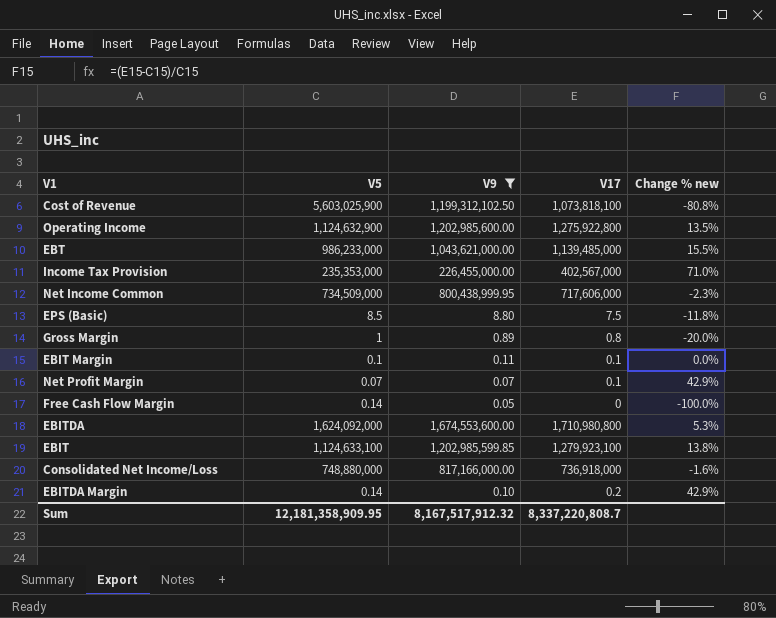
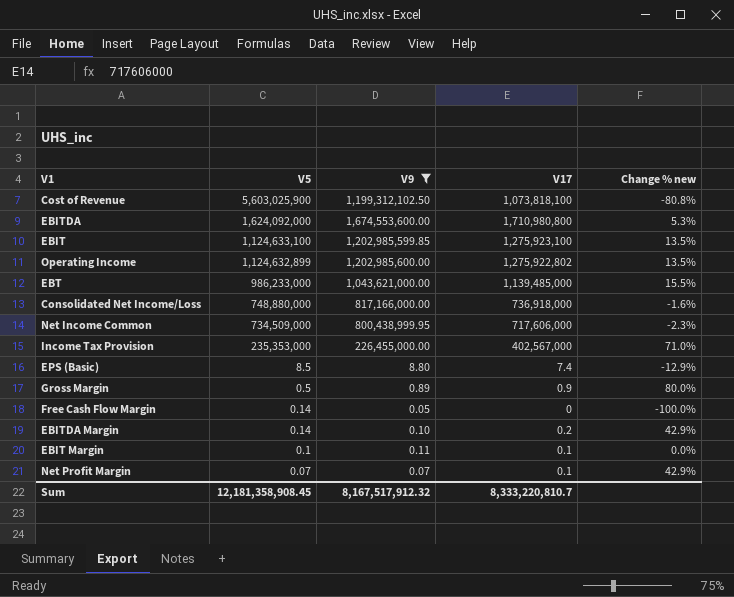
row order: none -> V5 descending
EBIT | V17: 1,279,923,100 -> 1,275,923,100
EBIT | Change % new: 13.8% -> 13.5%
Operating Income | V5: 1,124,632,900 -> 1,124,632,899
Operating Income | V17: 1,275,922,800 -> 1,275,922,802
EPS (Basic) | V17: 7.5 -> 7.4
EPS (Basic) | Change % new: -11.8% -> -12.9%
Gross Margin | V5: 1 -> 0.5
Gross Margin | V17: 0.8 -> 0.9
Gross Margin | Change % new: -20.0% -> 80.0%
Sum | V5: 12,181,358,909.95 -> 12,181,358,908.45
Sum | V17: 8,337,220,808.7 -> 8,333,220,810.7

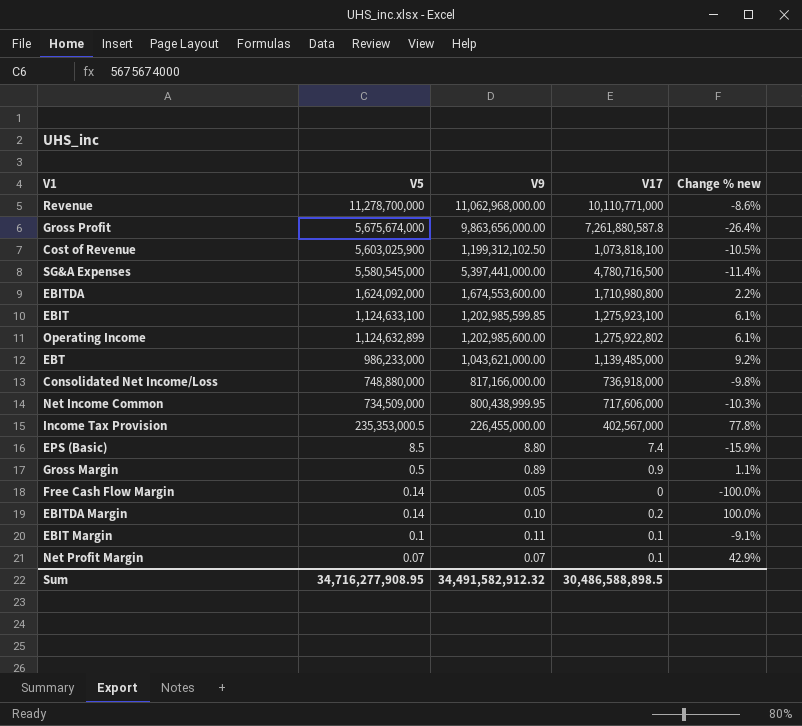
filter: V9 <= 1,674,553,600.00 -> none
column Change % new | formula: ([V17] - [V5]) / [V5] -> ([V17] - [V9]) / [V9]
Income Tax Provision | V5: 235,353,000 -> 235,353,000.5
Sum | V5: 12,181,358,908.45 -> 34,716,277,908.95
Sum | V9: 8,167,517,912.32 -> 34,491,582,912.32
Sum | V17: 8,333,220,810.7 -> 30,486,588,898.5

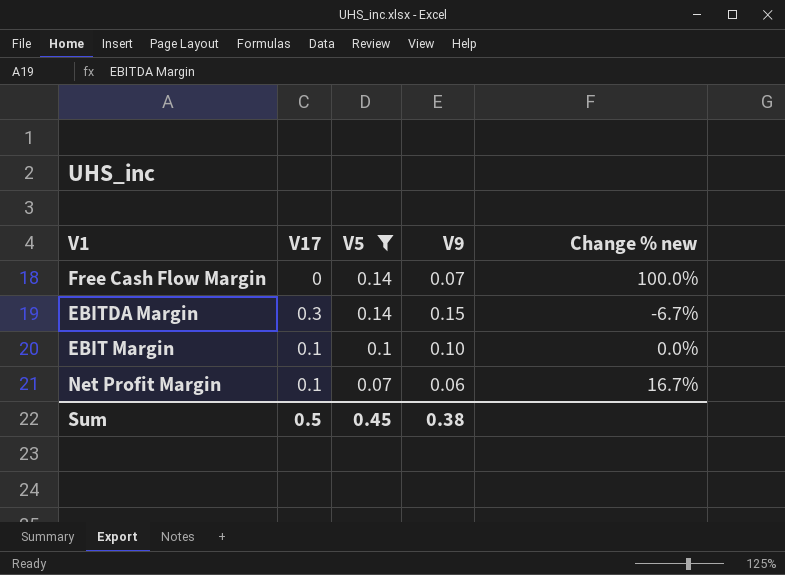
filter: none -> V5 <= 0.14
column V17 | position: 4 -> 2
column Change % new | formula: ([V17] - [V9]) / [V9] -> ([V5] - [V9]) / [V9]
Free Cash Flow Margin | V9: 0.05 -> 0.07
EBITDA Margin | V17: 0.2 -> 0.3
EBITDA Margin | V9: 0.10 -> 0.15
EBIT Margin | V9: 0.11 -> 0.10
Net Profit Margin | V9: 0.07 -> 0.06
Sum | V17: 30,486,588,898.5 -> 0.5
Sum | V5: 34,716,277,908.95 -> 0.45
Sum | V9: 34,491,582,912.32 -> 0.38

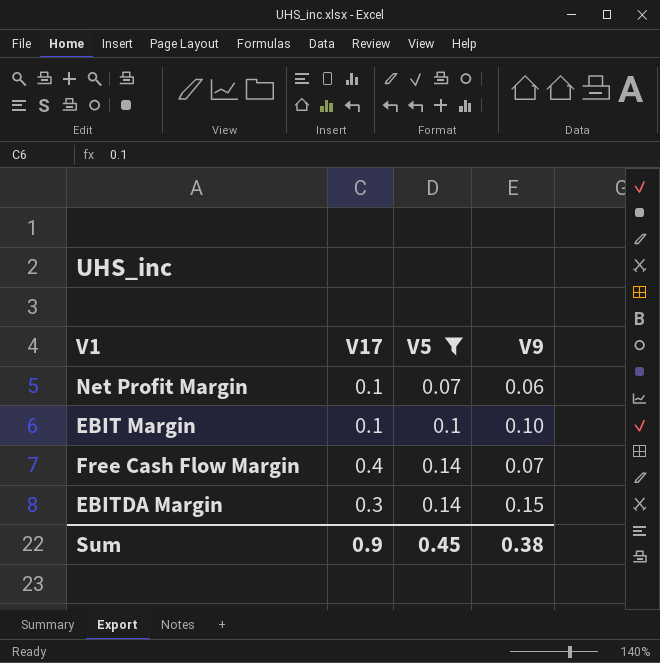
row order: V5 descending -> V5 ascending
column Change % new | formula: ([V5] - [V9]) / [V9] -> none
Free Cash Flow Margin | V17: 0 -> 0.4
Sum | V17: 0.5 -> 0.9

